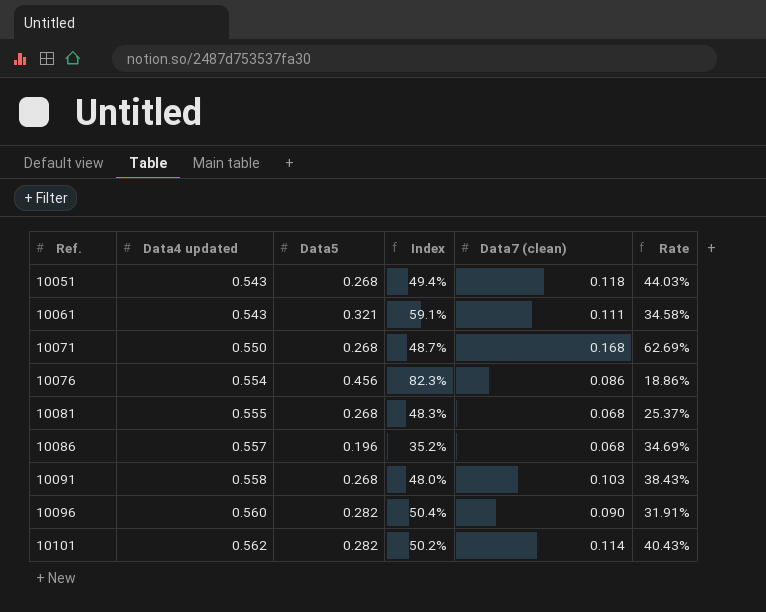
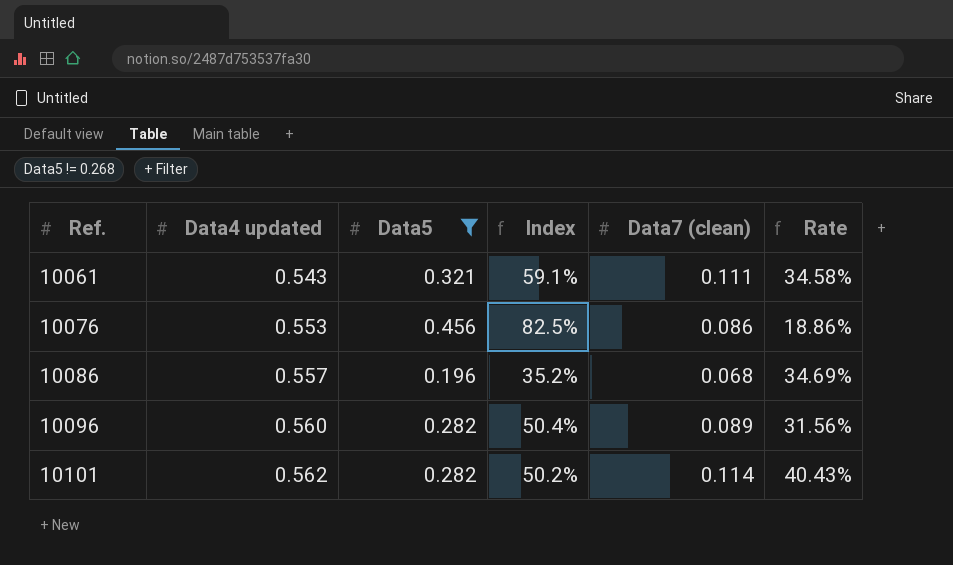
filter: none -> Data5 != 0.268
10076 | Data4 updated: 0.554 -> 0.553
10076 | Index: 82.3% -> 82.5%
10096 | Data7 (clean): 0.090 -> 0.089
10096 | Rate: 31.91% -> 31.56%

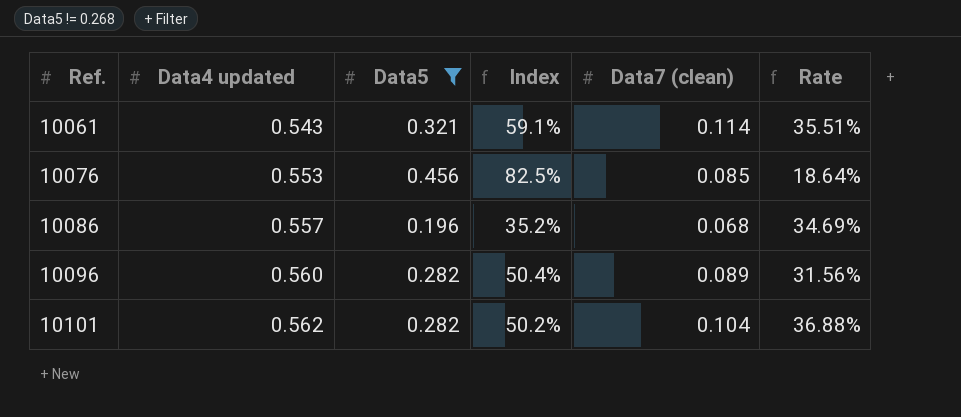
10061 | Data7 (clean): 0.111 -> 0.114
10061 | Rate: 34.58% -> 35.51%
10076 | Data7 (clean): 0.086 -> 0.085
10076 | Rate: 18.86% -> 18.64%
10101 | Data7 (clean): 0.114 -> 0.104
10101 | Rate: 40.43% -> 36.88%

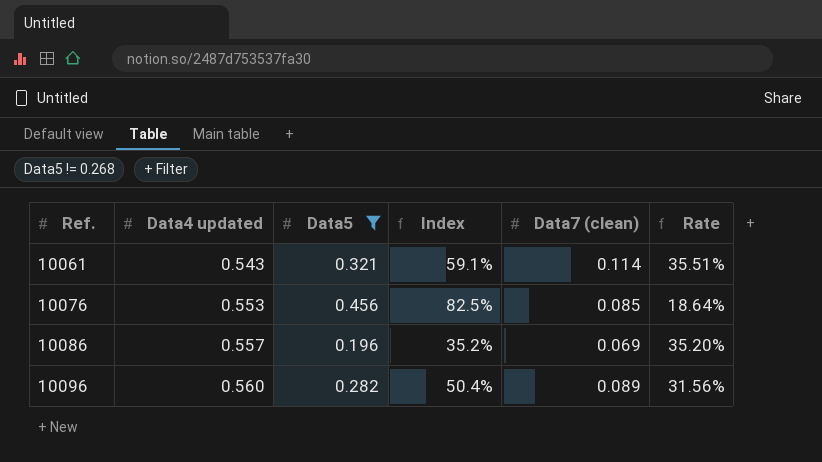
row 10101: 0.562 | 0.282 | 50.2% | 0.104 | 36.88% -> none
10086 | Data7 (clean): 0.068 -> 0.069
10086 | Rate: 34.69% -> 35.20%

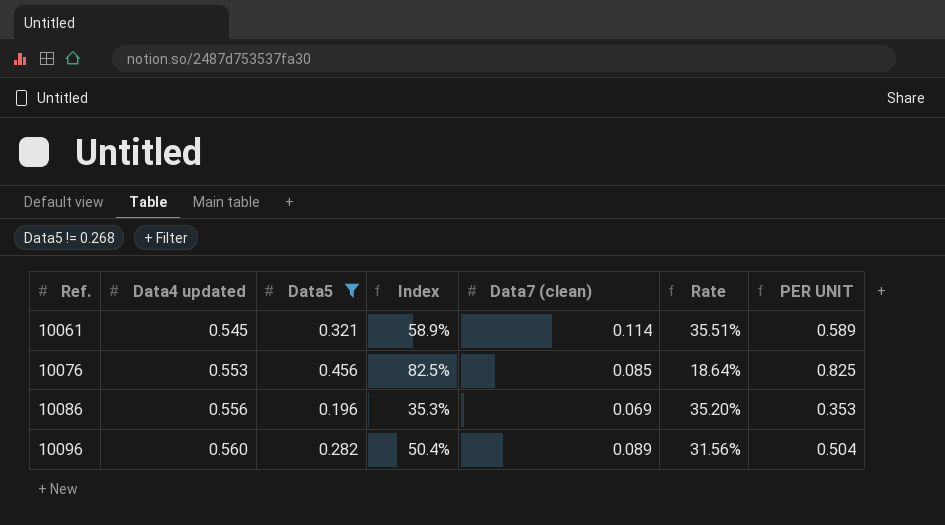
column PER UNIT | formula: none -> [Data5] / [Data4 updated]
10061 | Data4 updated: 0.543 -> 0.545
10061 | Index: 59.1% -> 58.9%
10086 | Data4 updated: 0.557 -> 0.556
10086 | Index: 35.2% -> 35.3%

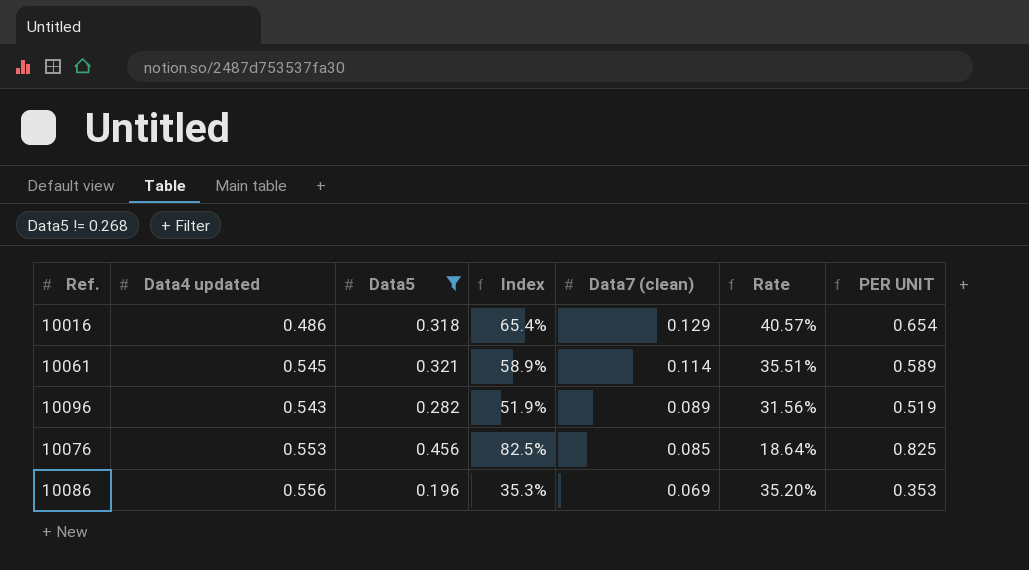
row order: Ref. ascending -> Data7 (clean) descending
row 10016: none -> 0.486 | 0.318 | 65.4% | 0.129 | 40.57% | 0.654
10096 | Data4 updated: 0.560 -> 0.543
10096 | Index: 50.4% -> 51.9%
10096 | PER UNIT: 0.504 -> 0.519

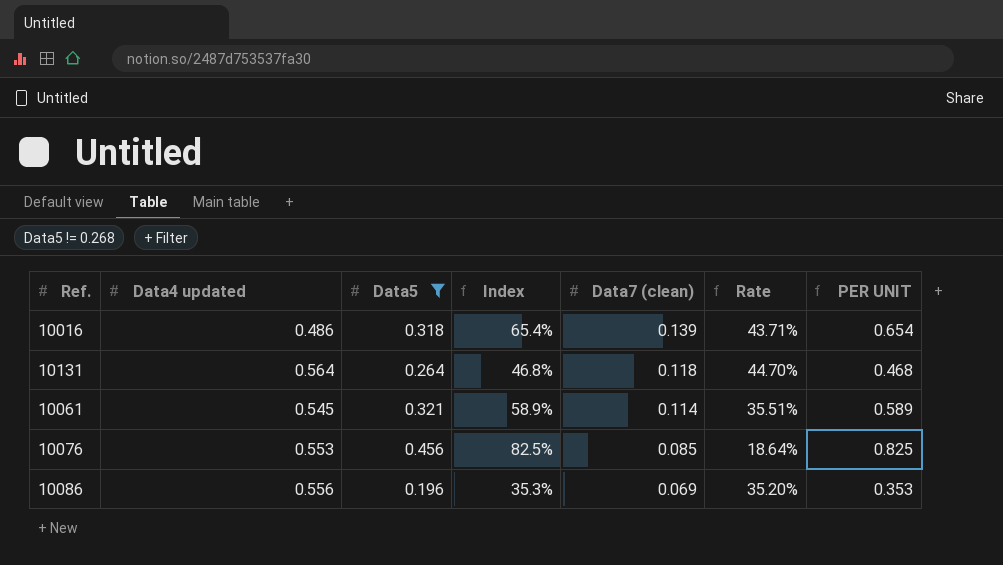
row 10096: 0.543 | 0.282 | 51.9% | 0.089 | 31.56% | 0.519 -> none
10016 | Data7 (clean): 0.129 -> 0.139
10016 | Rate: 40.57% -> 43.71%
row 10131: none -> 0.564 | 0.264 | 46.8% | 0.118 | 44.70% | 0.468

